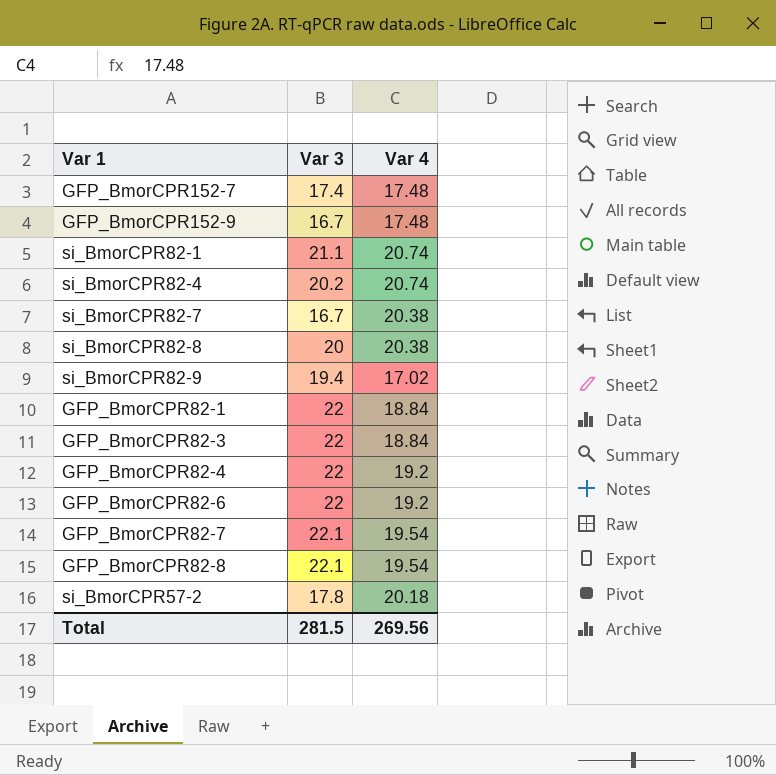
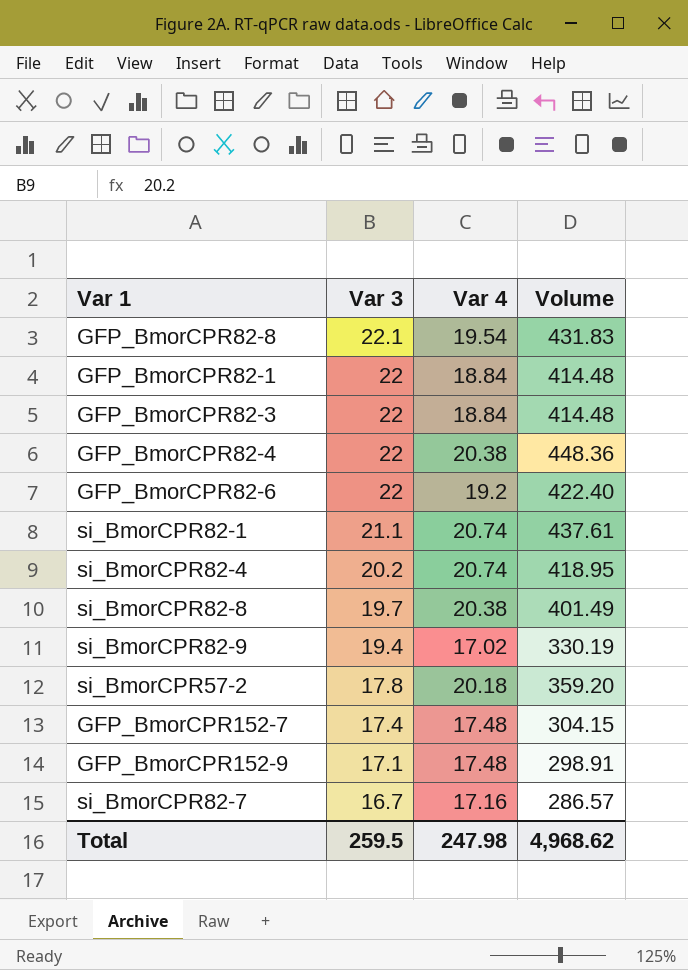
row order: none -> Var 3 descending
column Volume | formula: none -> [Var 3] * [Var 4]
row GFP_BmorCPR82-7: 22.1 | 19.54 -> none
GFP_BmorCPR82-4 | Var 4: 19.2 -> 20.38
si_BmorCPR82-8 | Var 3: 20 -> 19.7
GFP_BmorCPR152-9 | Var 3: 16.7 -> 17.1
si_BmorCPR82-7 | Var 4: 20.38 -> 17.16
Total | Var 3: 281.5 -> 259.5
Total | Var 4: 269.56 -> 247.98

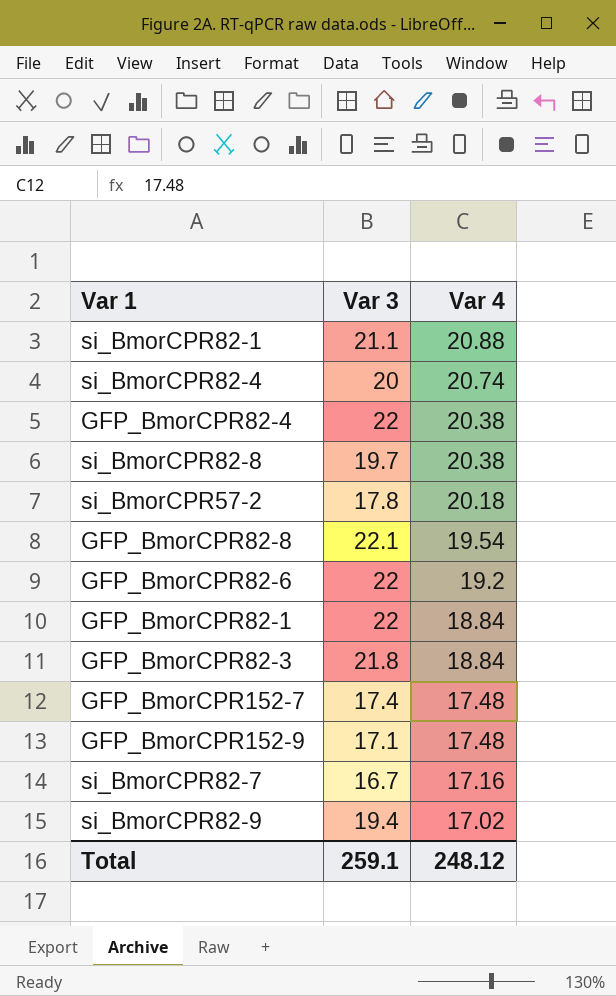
row order: Var 3 descending -> Var 4 descending
column Volume | formula: [Var 3] * [Var 4] -> none
si_BmorCPR82-1 | Var 4: 20.74 -> 20.88
si_BmorCPR82-4 | Var 3: 20.2 -> 20
GFP_BmorCPR82-3 | Var 3: 22 -> 21.8
Total | Var 3: 259.5 -> 259.1
Total | Var 4: 247.98 -> 248.12

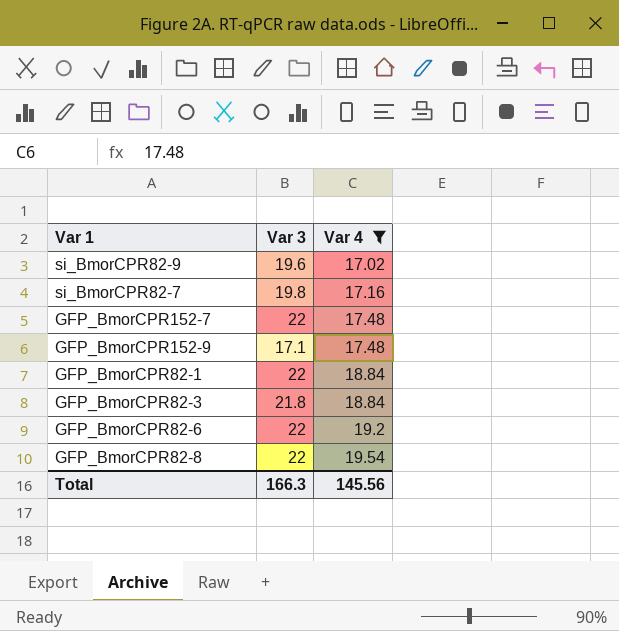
filter: none -> Var 4 <= 19.54
row order: Var 4 descending -> Var 4 ascending
si_BmorCPR82-9 | Var 3: 19.4 -> 19.6
si_BmorCPR82-7 | Var 3: 16.7 -> 19.8
GFP_BmorCPR152-7 | Var 3: 17.4 -> 22
GFP_BmorCPR82-8 | Var 3: 22.1 -> 22
Total | Var 3: 259.1 -> 166.3
Total | Var 4: 248.12 -> 145.56

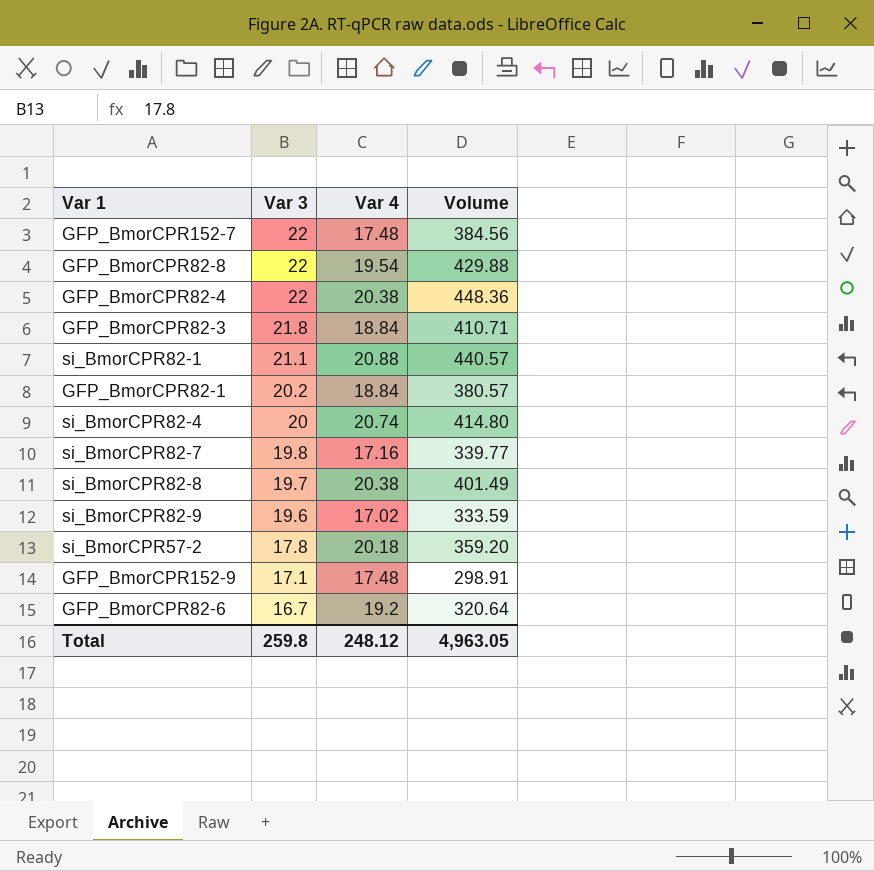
filter: Var 4 <= 19.54 -> none
row order: Var 4 ascending -> Var 3 descending
column Volume | formula: none -> [Var 3] * [Var 4]
GFP_BmorCPR82-1 | Var 3: 22 -> 20.2
GFP_BmorCPR82-6 | Var 3: 22 -> 16.7
Total | Var 3: 166.3 -> 259.8
Total | Var 4: 145.56 -> 248.12

